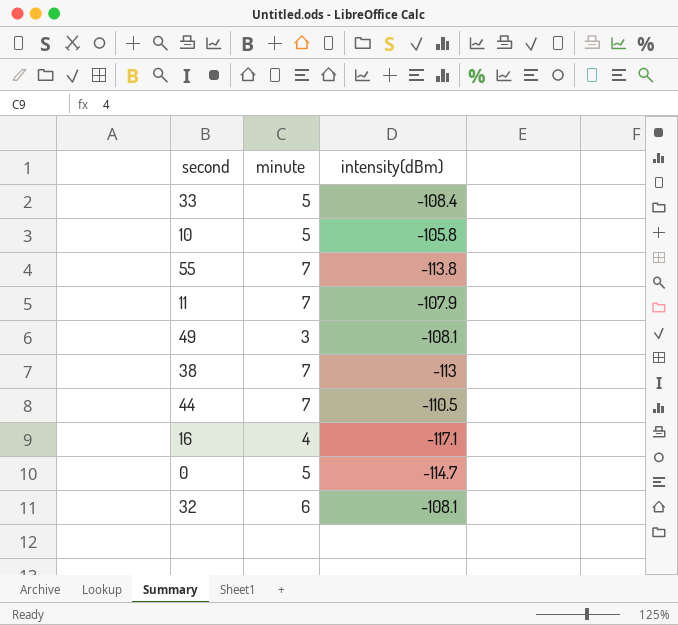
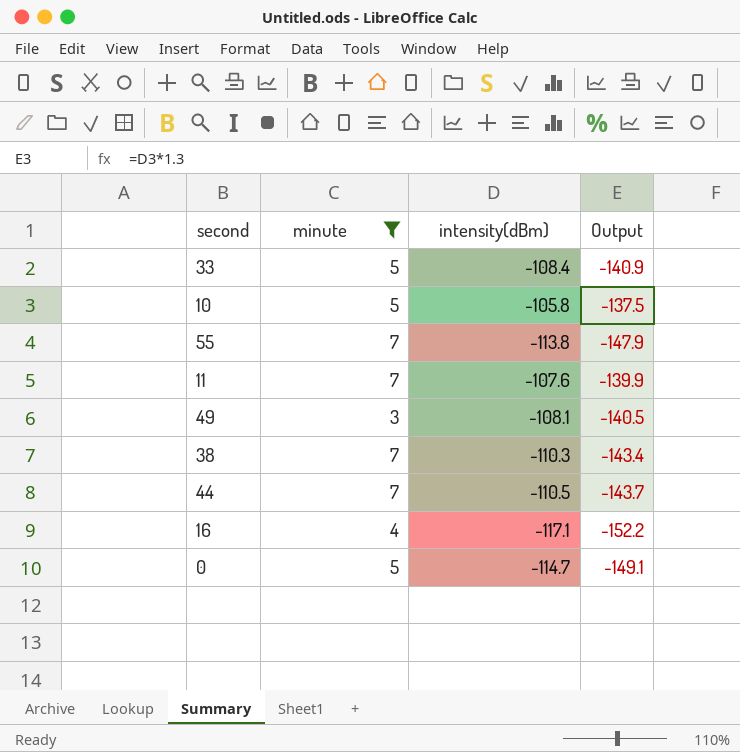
filter: none -> minute != 6
column Output | formula: none -> [intensity(dBm)] * 1.3
11 | intensity(dBm): -107.9 -> -107.6
38 | intensity(dBm): -113 -> -110.3

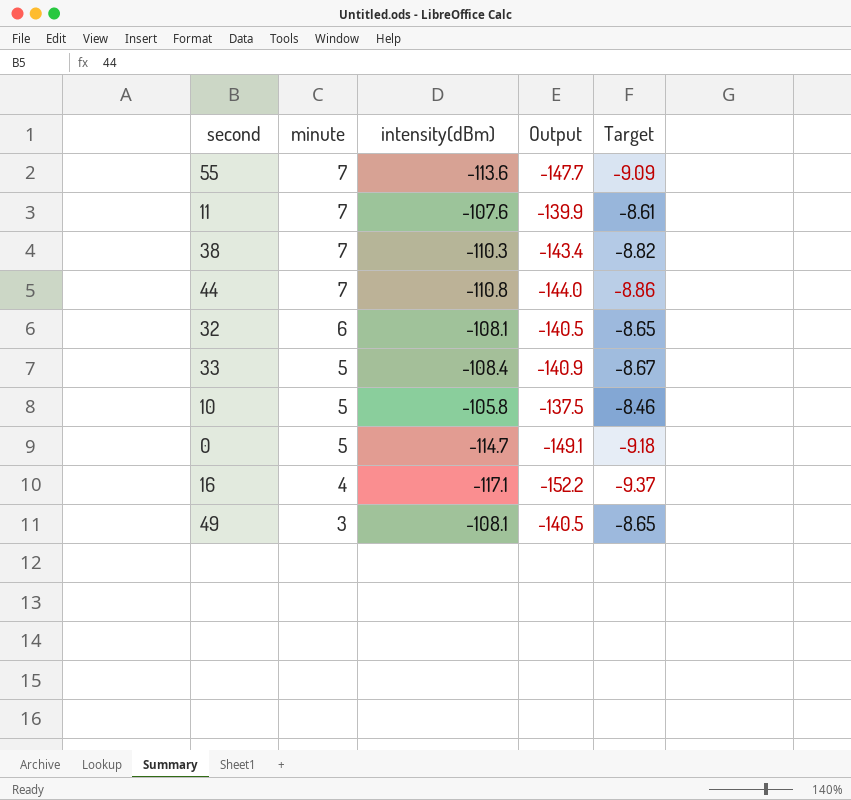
filter: minute != 6 -> none
row order: none -> minute descending
column Target | formula: none -> [intensity(dBm)] * 0.08
55 | intensity(dBm): -113.8 -> -113.6
55 | Output: -147.9 -> -147.7
44 | intensity(dBm): -110.5 -> -110.8
44 | Output: -143.7 -> -144.0

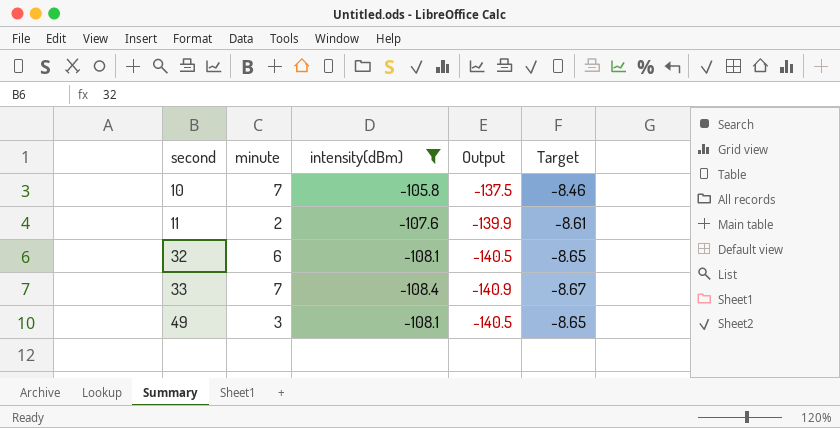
filter: none -> intensity(dBm) >= -108.4
row order: minute descending -> second ascending
10 | minute: 5 -> 7
11 | minute: 7 -> 2
33 | minute: 5 -> 7

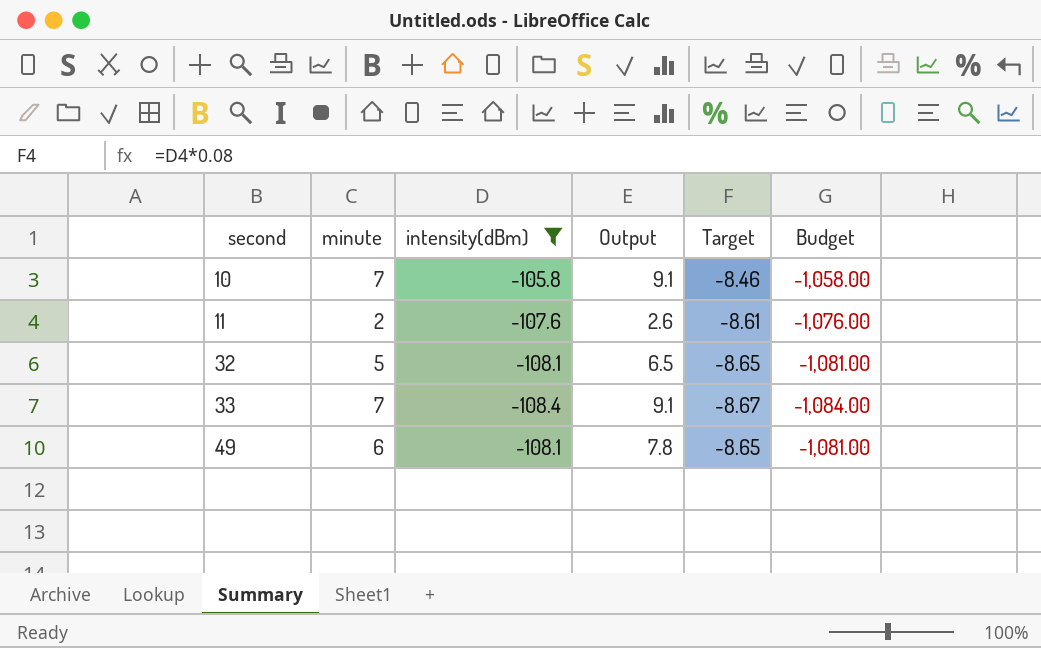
column Output | formula: [intensity(dBm)] * 1.3 -> [minute] * 1.3
column Budget | formula: none -> [intensity(dBm)] * 10
32 | minute: 6 -> 5
49 | minute: 3 -> 6

